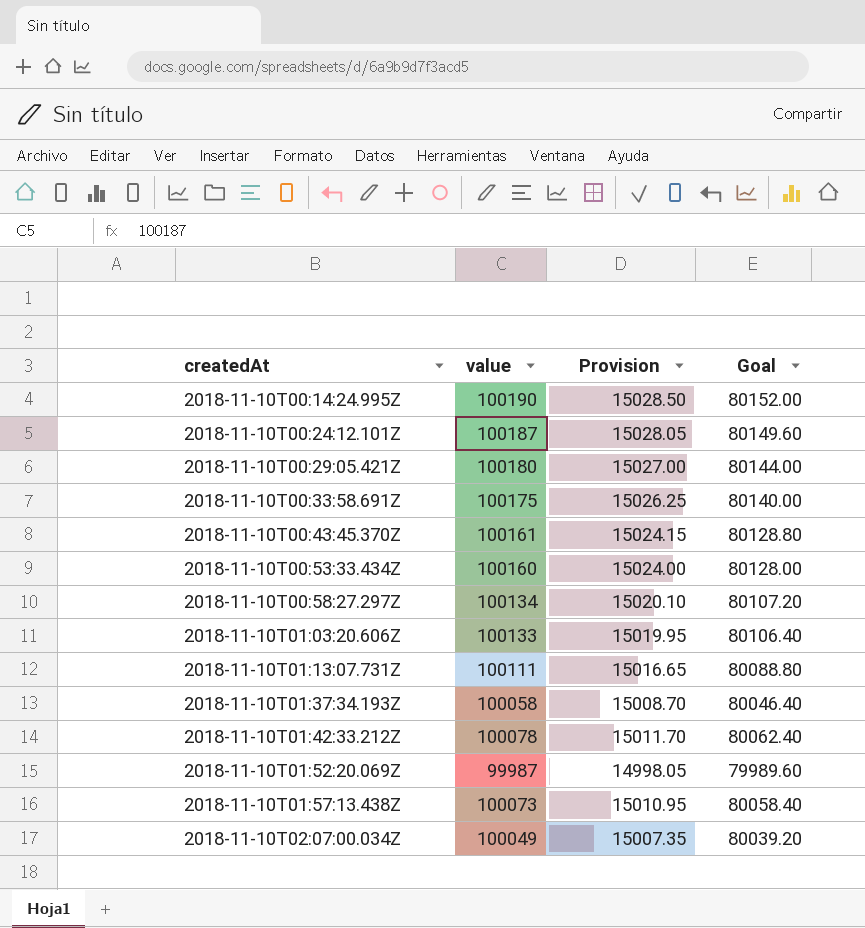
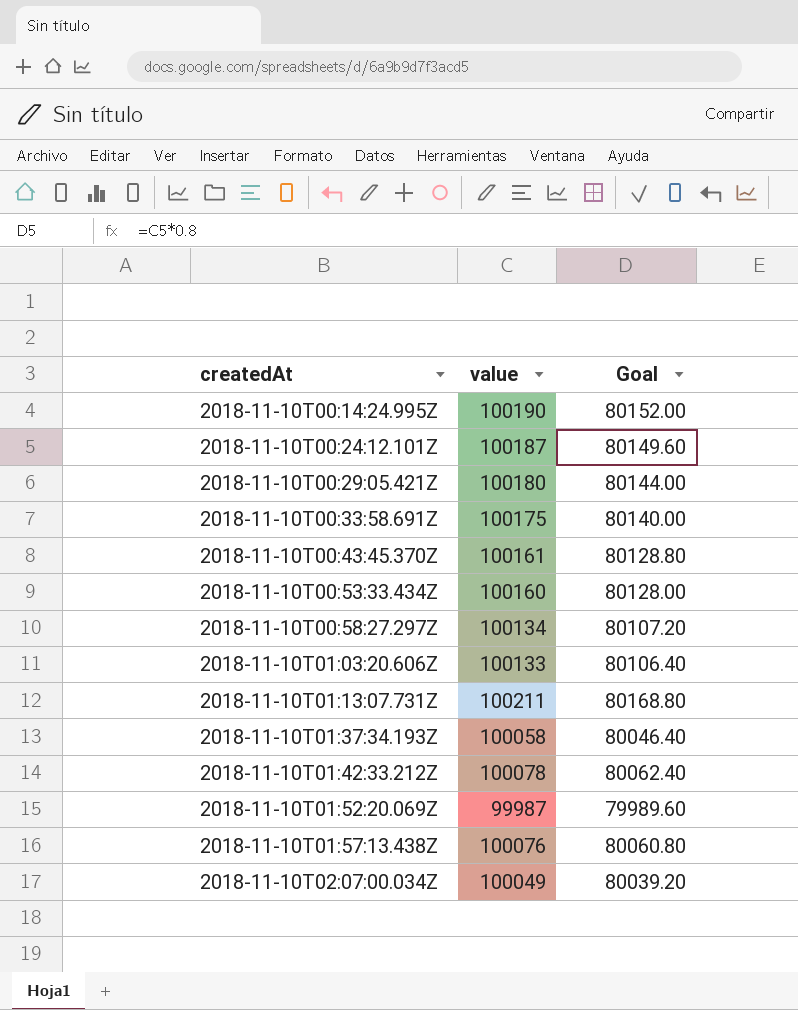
column Provision | formula: [value] * 0.15 -> none
2018-11-10T01:13:07.731Z | value: 100111 -> 100211
2018-11-10T01:13:07.731Z | Goal: 80088.80 -> 80168.80
2018-11-10T01:57:13.438Z | value: 100073 -> 100076
2018-11-10T01:57:13.438Z | Goal: 80058.40 -> 80060.80

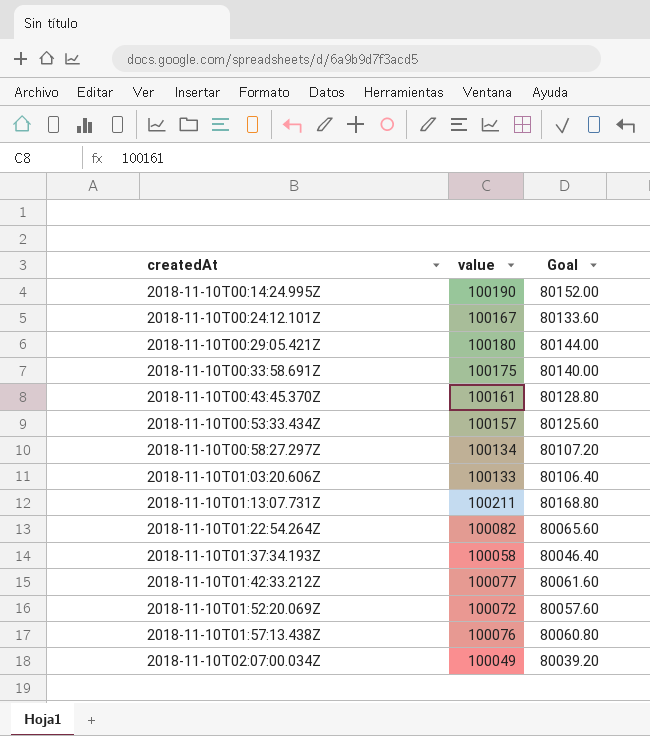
2018-11-10T00:24:12.101Z | value: 100187 -> 100167
2018-11-10T00:24:12.101Z | Goal: 80149.60 -> 80133.60
2018-11-10T00:53:33.434Z | value: 100160 -> 100157
2018-11-10T00:53:33.434Z | Goal: 80128.00 -> 80125.60
row 2018-11-10T01:22:54.264Z: none -> 100082 | 80065.60
2018-11-10T01:42:33.212Z | value: 100078 -> 100077
2018-11-10T01:42:33.212Z | Goal: 80062.40 -> 80061.60
2018-11-10T01:52:20.069Z | value: 99987 -> 100072
2018-11-10T01:52:20.069Z | Goal: 79989.60 -> 80057.60

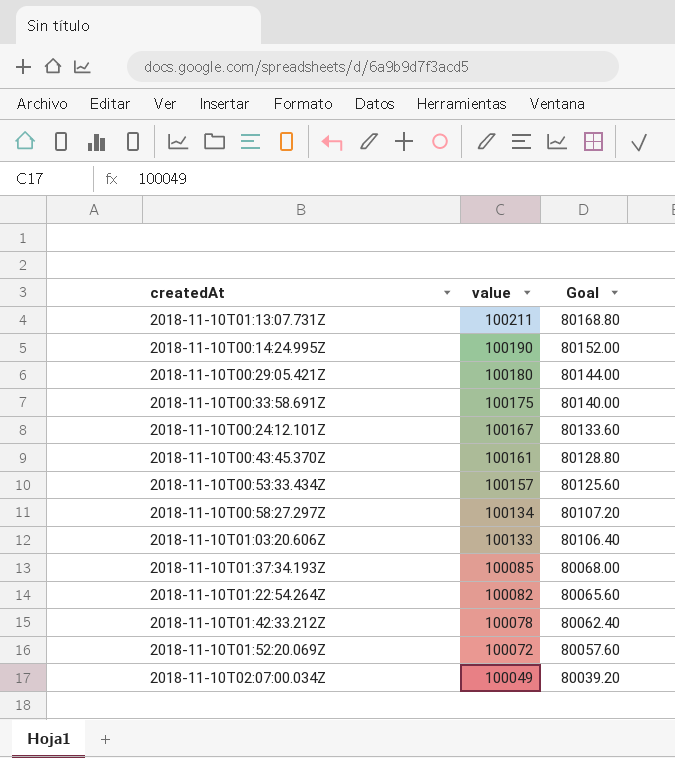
row order: createdAt ascending -> value descending
row 2018-11-10T01:57:13.438Z: 100076 | 80060.80 -> none
2018-11-10T01:37:34.193Z | value: 100058 -> 100085
2018-11-10T01:37:34.193Z | Goal: 80046.40 -> 80068.00
2018-11-10T01:42:33.212Z | value: 100077 -> 100078
2018-11-10T01:42:33.212Z | Goal: 80061.60 -> 80062.40

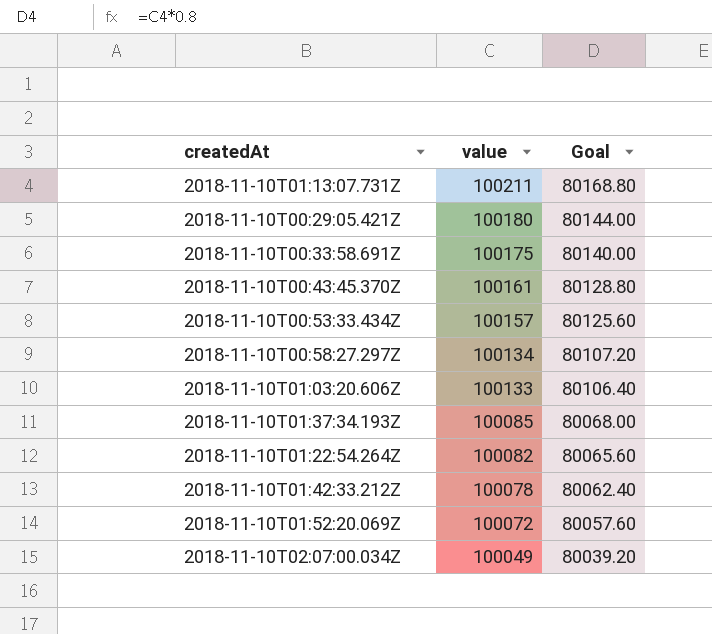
row 2018-11-10T00:14:24.995Z: 100190 | 80152.00 -> none
row 2018-11-10T00:24:12.101Z: 100167 | 80133.60 -> none

